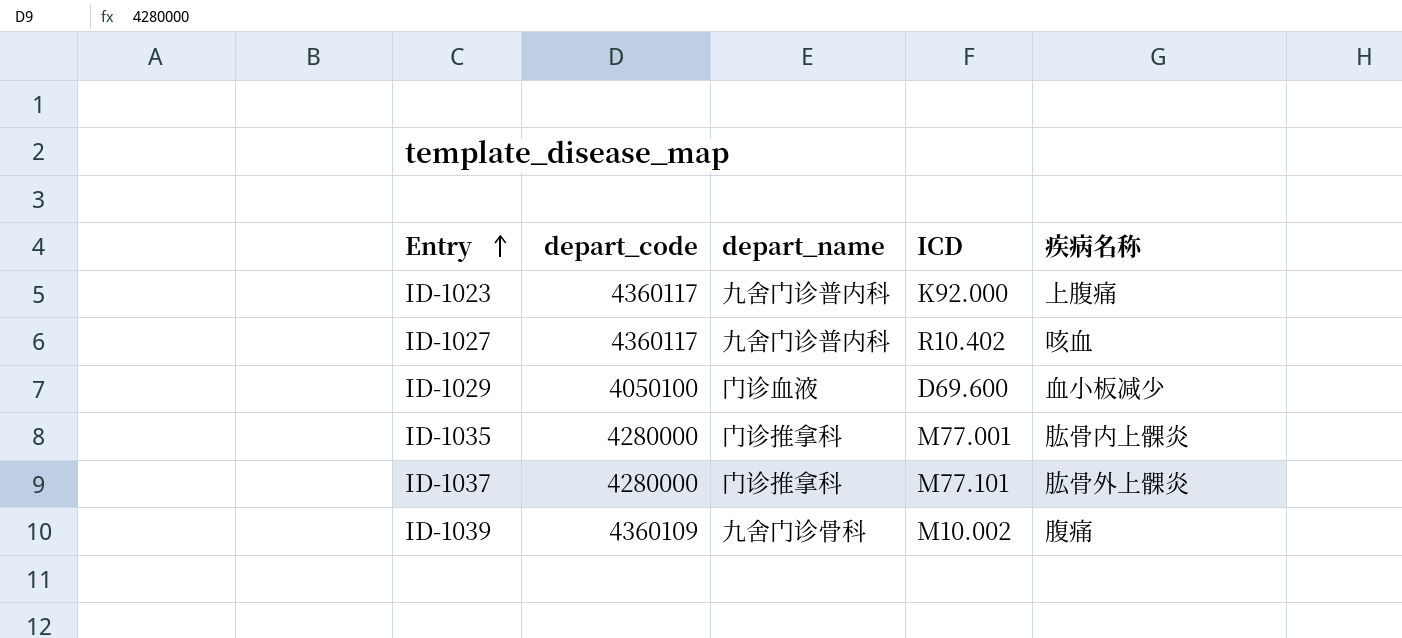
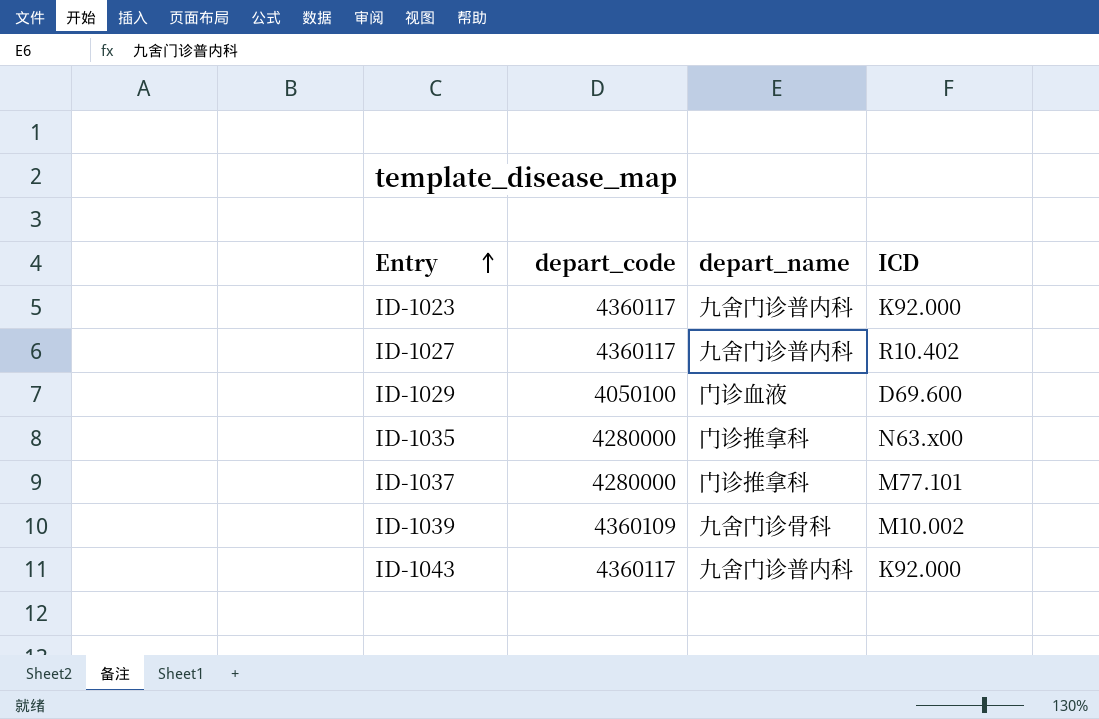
column 疾病名称 | position: 5 -> none
ID-1035 | ICD: M77.001 -> N63.x00
row ID-1043: none -> 4360117 | 九舍门诊普内科 | K92.000

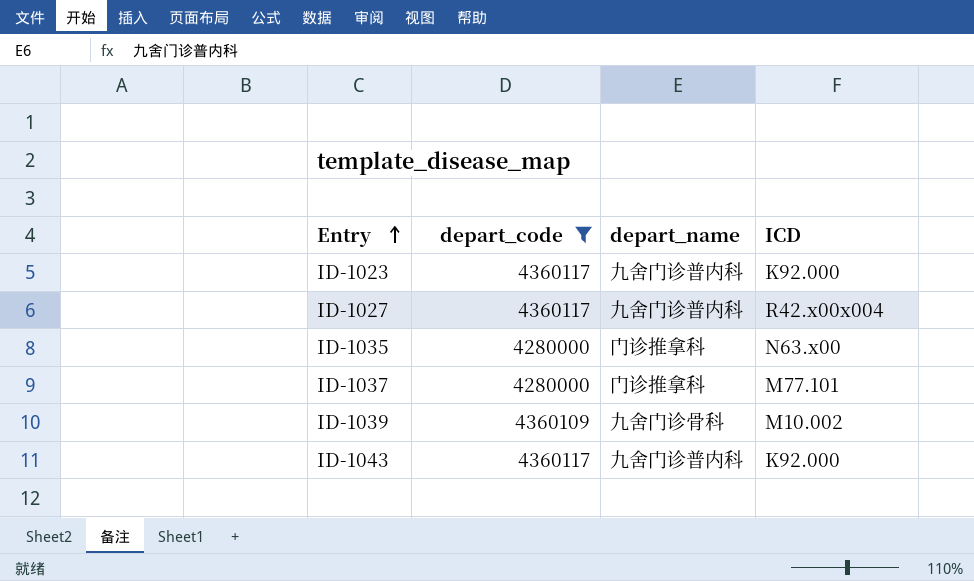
filter: none -> depart_code != 4050100
ID-1027 | ICD: R10.402 -> R42.x00x004

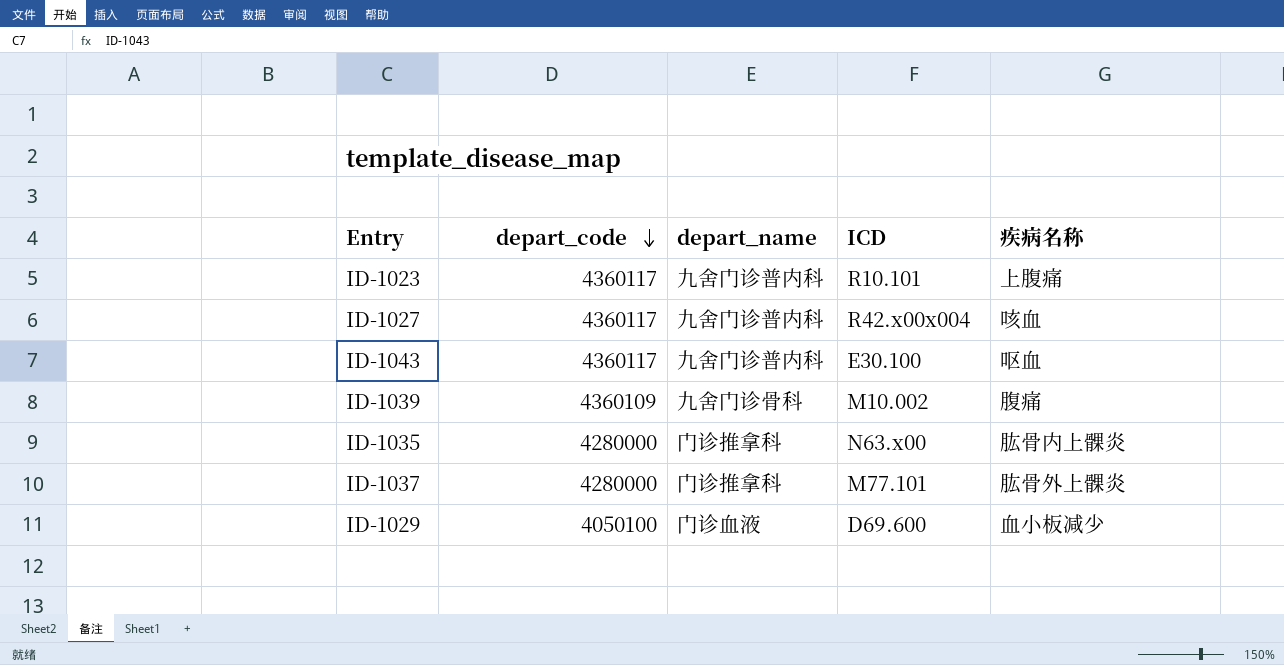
filter: depart_code != 4050100 -> none
row order: Entry ascending -> depart_code descending
column 疾病名称 | position: none -> 5
ID-1023 | ICD: K92.000 -> R10.101
ID-1043 | ICD: K92.000 -> E30.100

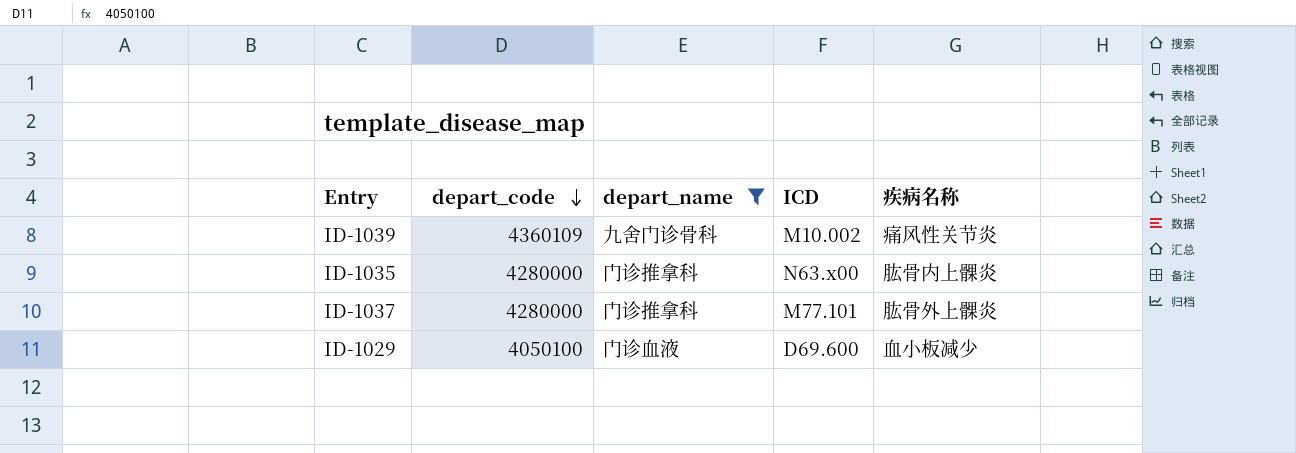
filter: none -> depart_name != 九舍门诊普内科
ID-1039 | 疾病名称: 腹痛 -> 痛风性关节炎

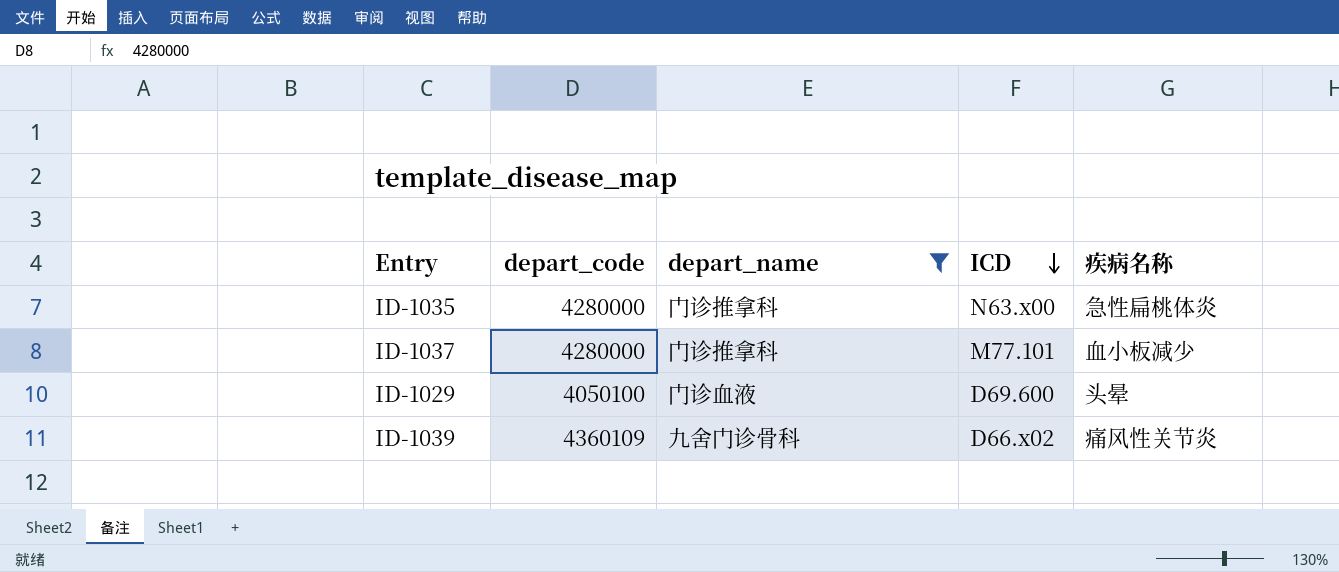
row order: depart_code descending -> ICD descending
ID-1035 | 疾病名称: 肱骨内上髁炎 -> 急性扁桃体炎
ID-1037 | 疾病名称: 肱骨外上髁炎 -> 血小板减少
ID-1029 | 疾病名称: 血小板减少 -> 头晕
ID-1039 | ICD: M10.002 -> D66.x02

